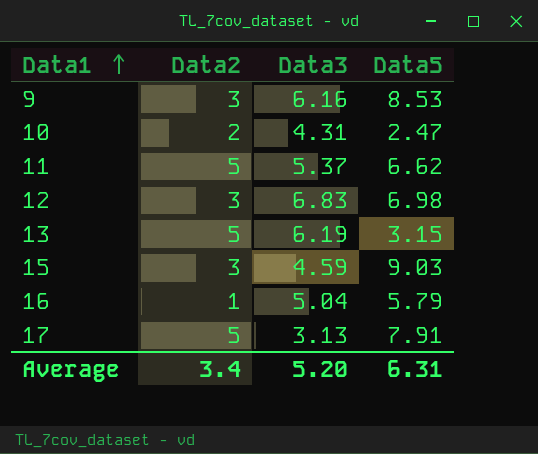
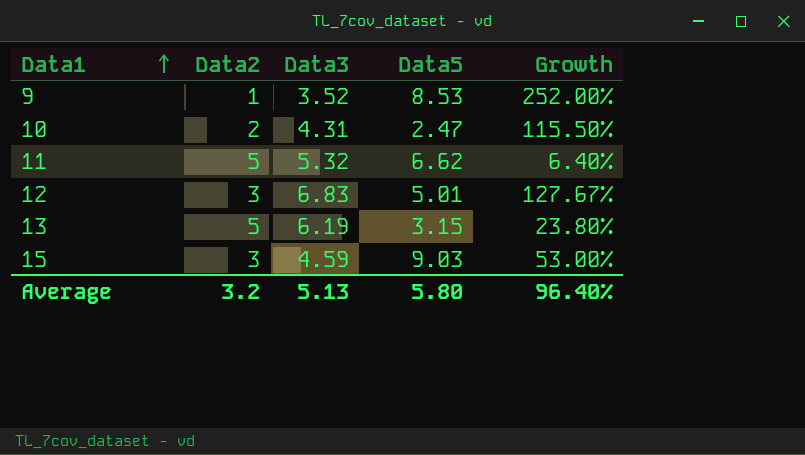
column Growth | formula: none -> ([Data3] - [Data2]) / [Data2]
row 16: 1 | 5.04 | 5.79 -> none
row 17: 5 | 3.13 | 7.91 -> none
9 | Data2: 3 -> 1
9 | Data3: 6.16 -> 3.52
11 | Data3: 5.37 -> 5.32
12 | Data5: 6.98 -> 5.01
Average | Data2: 3.4 -> 3.2
Average | Data3: 5.20 -> 5.13
Average | Data5: 6.31 -> 5.80

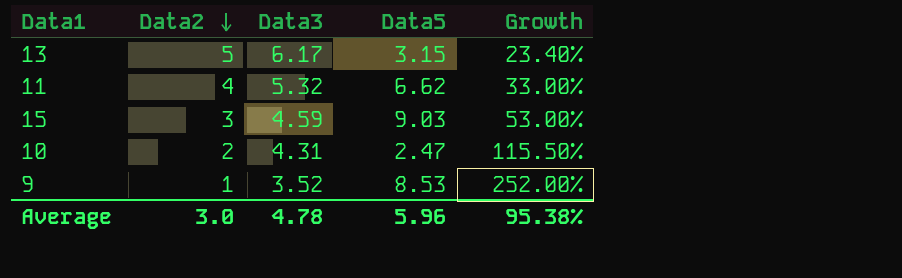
row order: Data1 ascending -> Data2 descending
row 12: 3 | 6.83 | 5.01 | 127.67% -> none
13 | Data3: 6.19 -> 6.17
13 | Growth: 23.80% -> 23.40%
11 | Data2: 5 -> 4
11 | Growth: 6.40% -> 33.00%
Average | Data2: 3.2 -> 3.0
Average | Data3: 5.13 -> 4.78
Average | Data5: 5.80 -> 5.96
Average | Growth: 96.40% -> 95.38%

